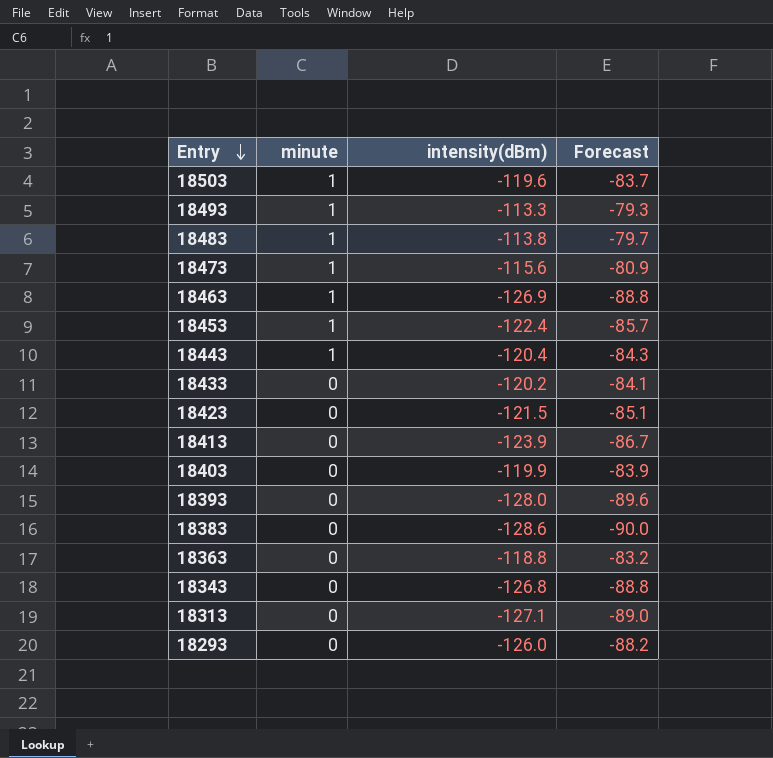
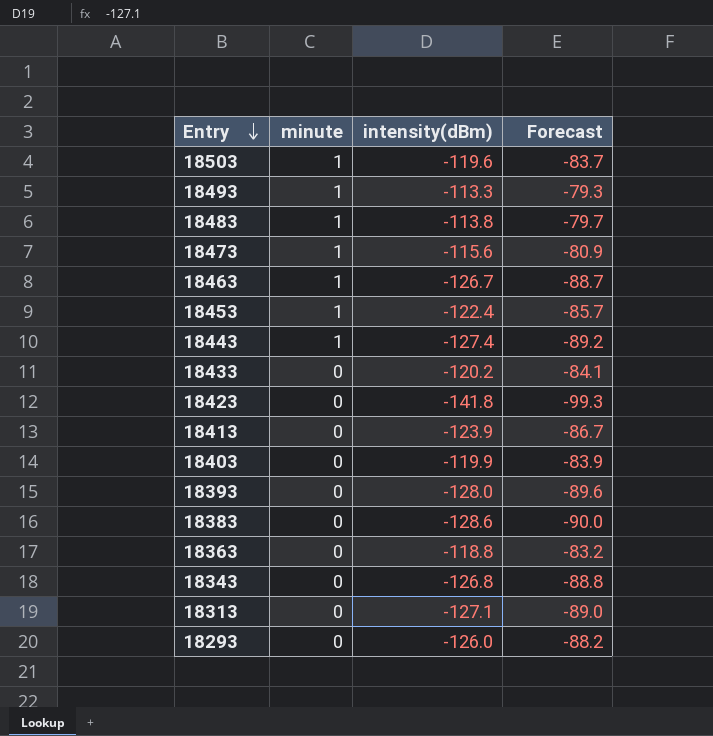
18463 | intensity(dBm): -126.9 -> -126.7
18463 | Forecast: -88.8 -> -88.7
18443 | intensity(dBm): -120.4 -> -127.4
18443 | Forecast: -84.3 -> -89.2
18423 | intensity(dBm): -121.5 -> -141.8
18423 | Forecast: -85.1 -> -99.3

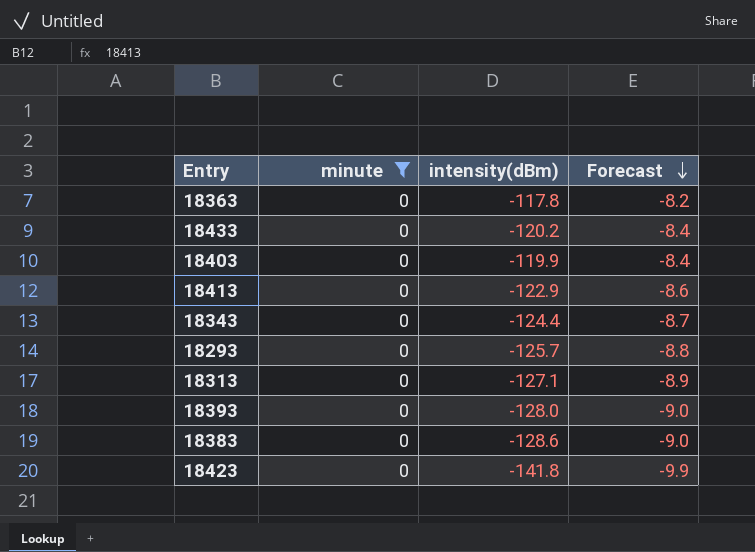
filter: none -> minute = 0
row order: Entry descending -> Forecast descending
column Forecast | formula: [intensity(dBm)] * 0.7 -> [intensity(dBm)] * 0.07
18363 | intensity(dBm): -118.8 -> -117.8
18413 | intensity(dBm): -123.9 -> -122.9
18343 | intensity(dBm): -126.8 -> -124.4
18293 | intensity(dBm): -126.0 -> -125.7

